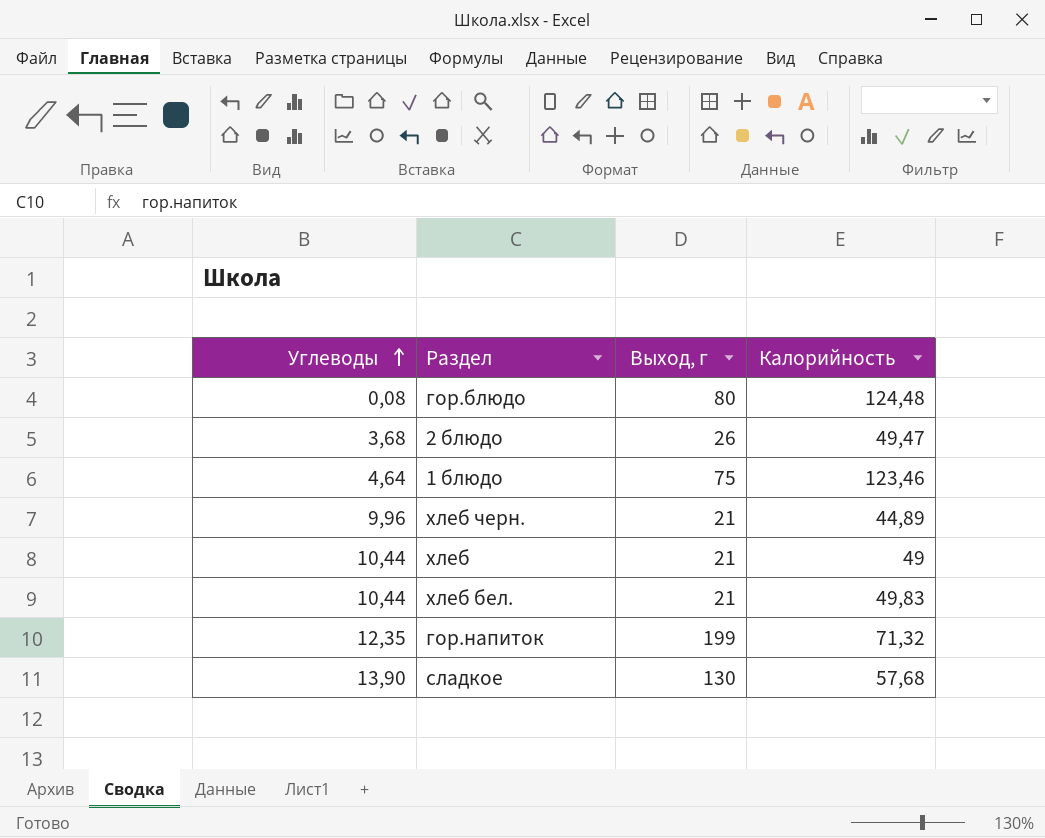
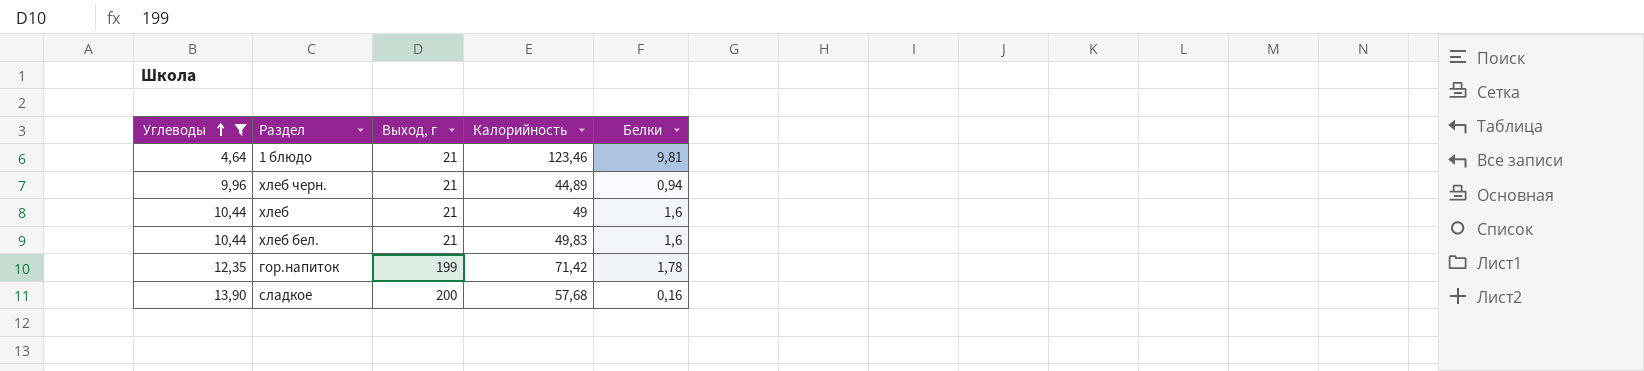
filter: none -> Углеводы >= 4,64
column Белки | position: none -> 5
1 блюдо | Выход, г: 75 -> 21
гор.напиток | Калорийность: 71,32 -> 71,42
сладкое | Выход, г: 130 -> 200

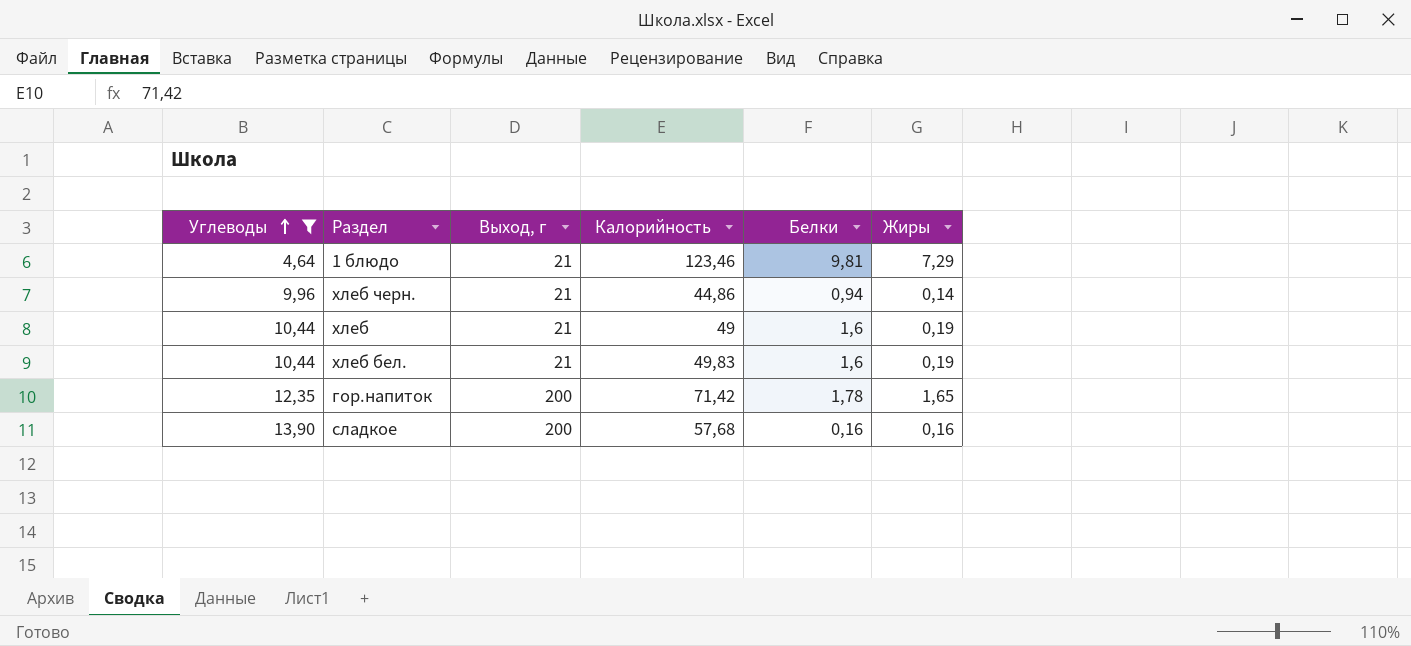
column Жиры | position: none -> 6
хлеб черн. | Калорийность: 44,89 -> 44,86
гор.напиток | Выход, г: 199 -> 200

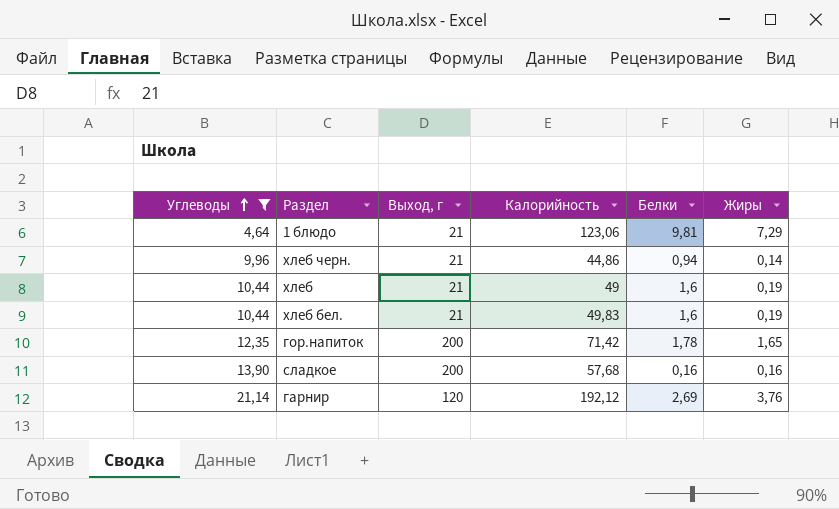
1 блюдо | Калорийность: 123,46 -> 123,06
row гарнир: none -> 21,14 | 120 | 192,12 | 2,69 | 3,76

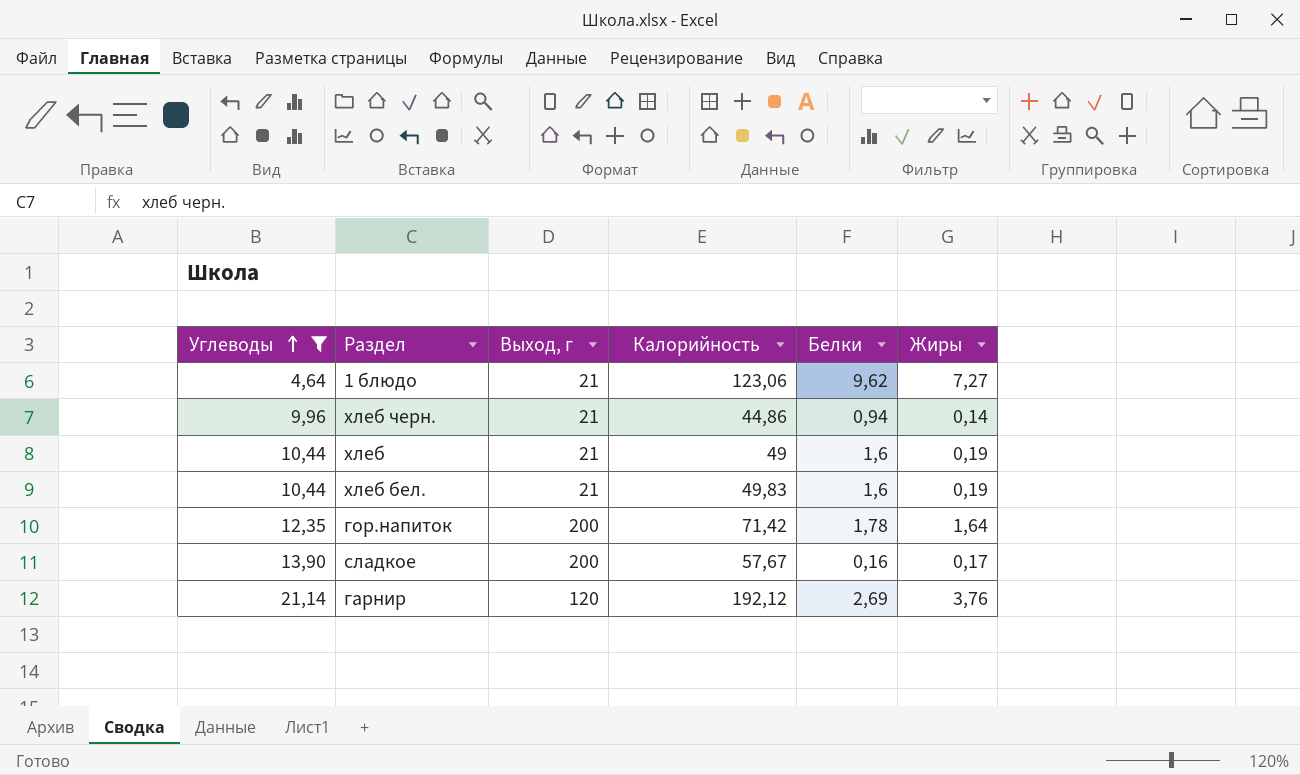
1 блюдо | Белки: 9,81 -> 9,62
1 блюдо | Жиры: 7,29 -> 7,27
гор.напиток | Жиры: 1,65 -> 1,64
сладкое | Калорийность: 57,68 -> 57,67
сладкое | Жиры: 0,16 -> 0,17

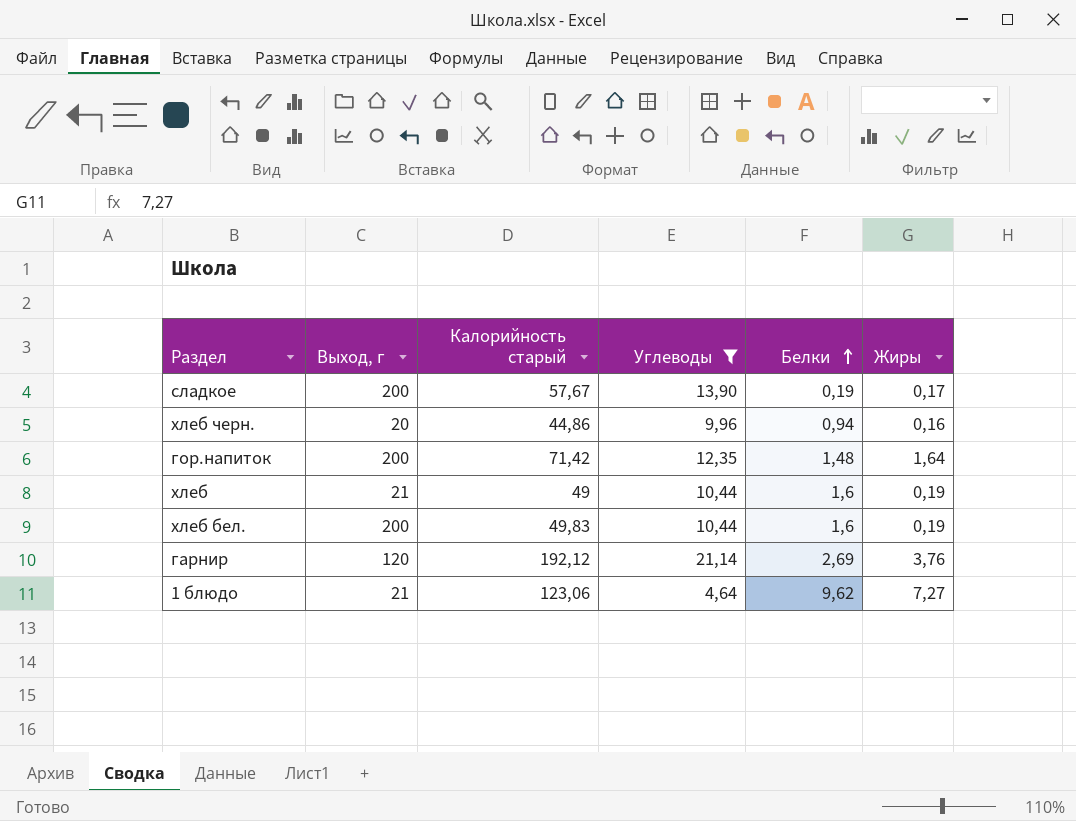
row order: Углеводы ascending -> Белки ascending
column name: Калорийность -> Калорийность старый
column Углеводы | position: 1 -> 4
сладкое | Белки: 0,16 -> 0,19
хлеб черн. | Выход, г: 21 -> 20
хлеб черн. | Жиры: 0,14 -> 0,16
гор.напиток | Белки: 1,78 -> 1,48
хлеб бел. | Выход, г: 21 -> 200

